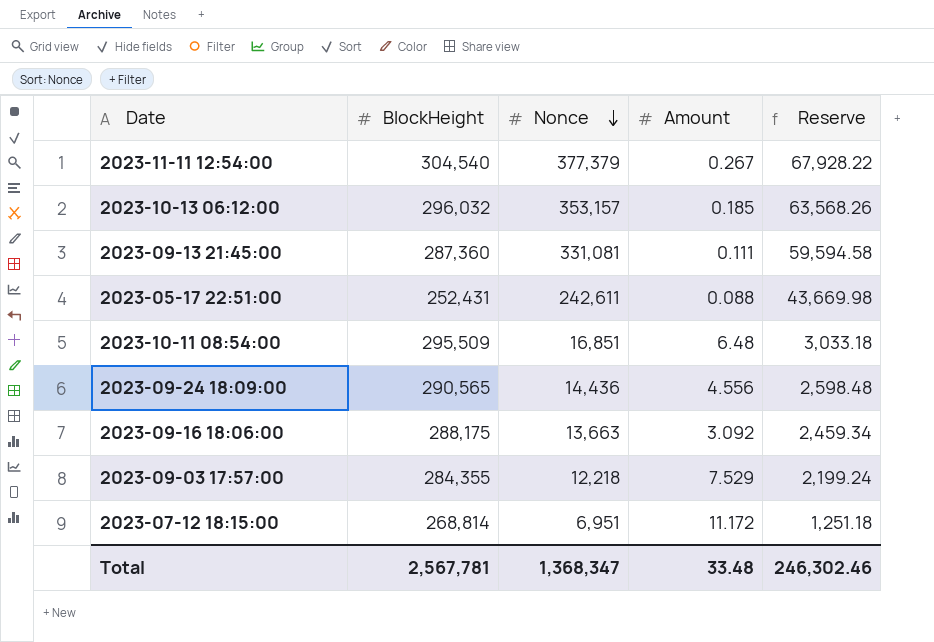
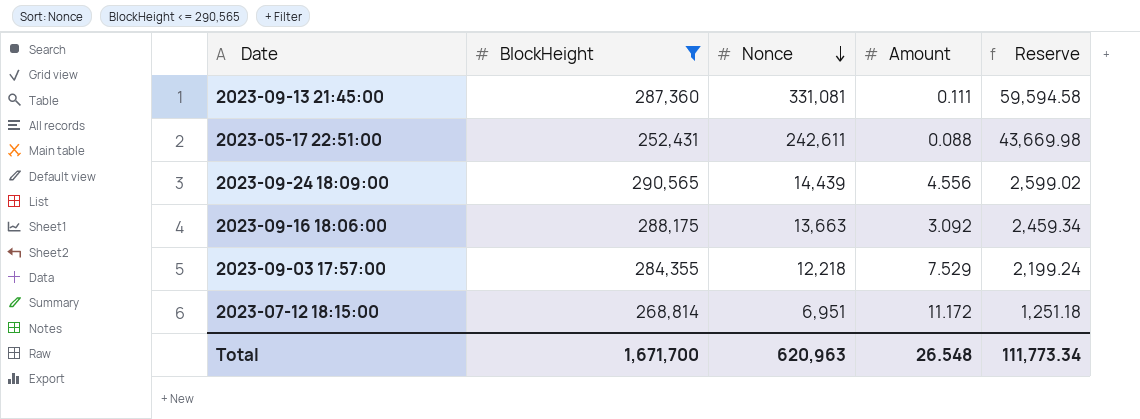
filter: none -> BlockHeight <= 290,565
2023-09-24 18:09:00 | Nonce: 14,436 -> 14,439
2023-09-24 18:09:00 | Reserve: 2,598.48 -> 2,599.02
Total | BlockHeight: 2,567,781 -> 1,671,700
Total | Nonce: 1,368,347 -> 620,963
Total | Amount: 33.48 -> 26.548
Total | Reserve: 246,302.46 -> 111,773.34

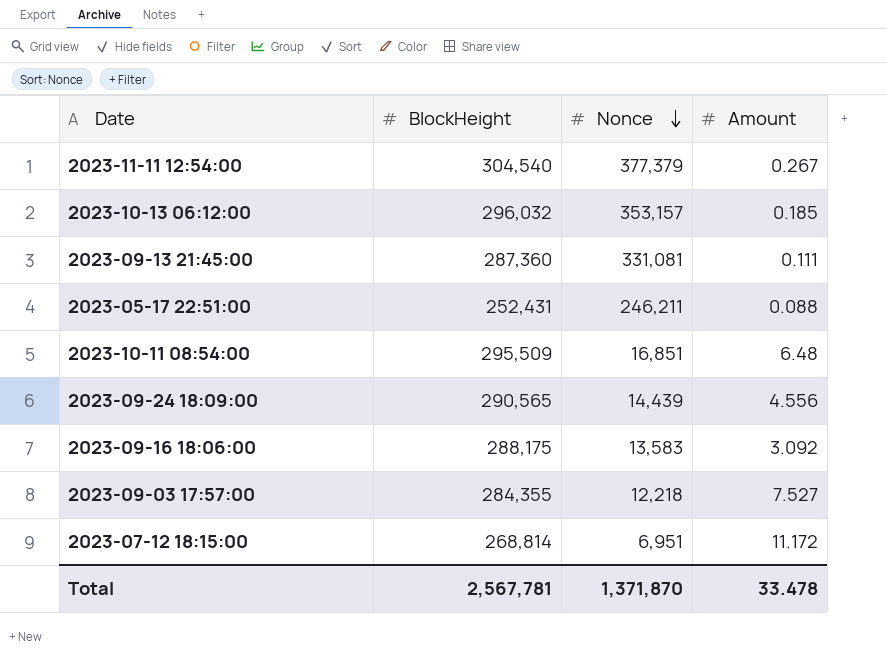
filter: BlockHeight <= 290,565 -> none
column Reserve | formula: [Nonce] * 0.18 -> none
2023-05-17 22:51:00 | Nonce: 242,611 -> 246,211
2023-09-16 18:06:00 | Nonce: 13,663 -> 13,583
2023-09-03 17:57:00 | Amount: 7.529 -> 7.527
Total | BlockHeight: 1,671,700 -> 2,567,781
Total | Nonce: 620,963 -> 1,371,870
Total | Amount: 26.548 -> 33.478

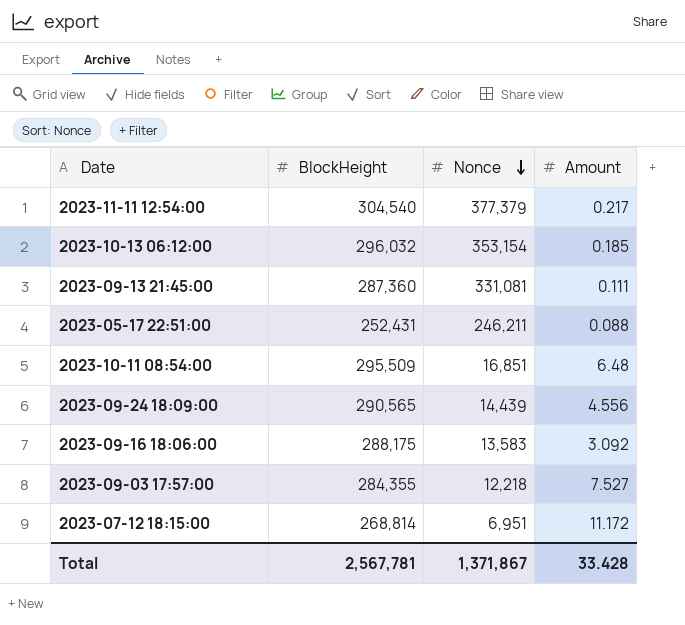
2023-11-11 12:54:00 | Amount: 0.267 -> 0.217
2023-10-13 06:12:00 | Nonce: 353,157 -> 353,154
Total | Nonce: 1,371,870 -> 1,371,867
Total | Amount: 33.478 -> 33.428

